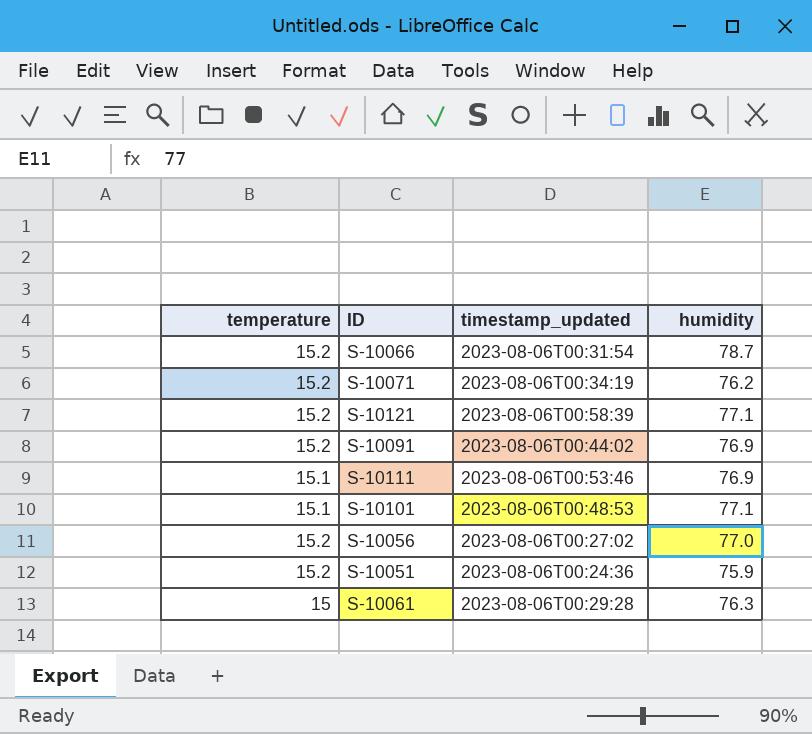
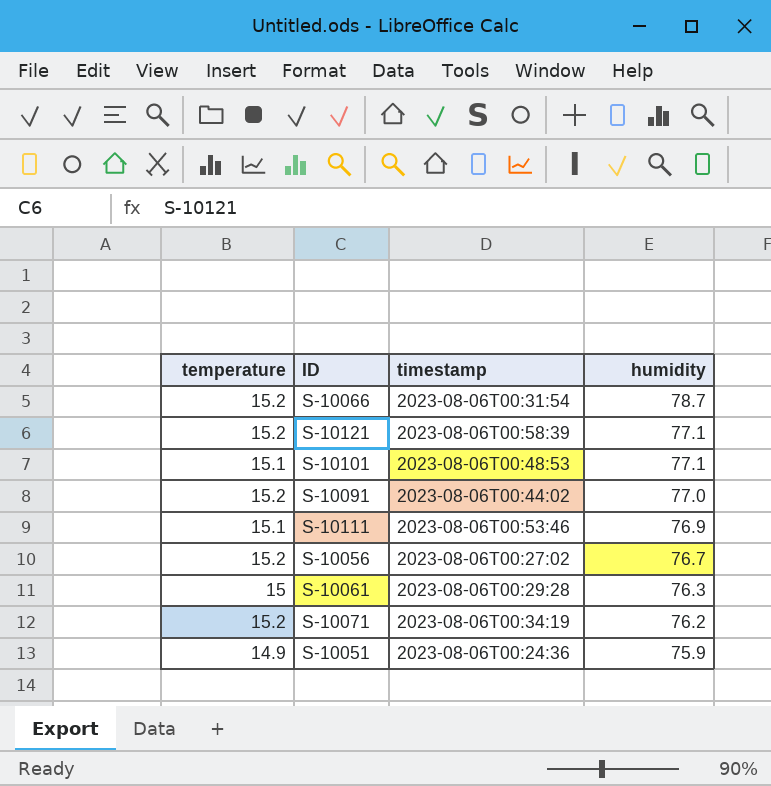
row order: none -> humidity descending
column name: timestamp_updated -> timestamp
S-10091 | humidity: 76.9 -> 77.0
S-10056 | humidity: 77.0 -> 76.7
S-10051 | temperature: 15.2 -> 14.9

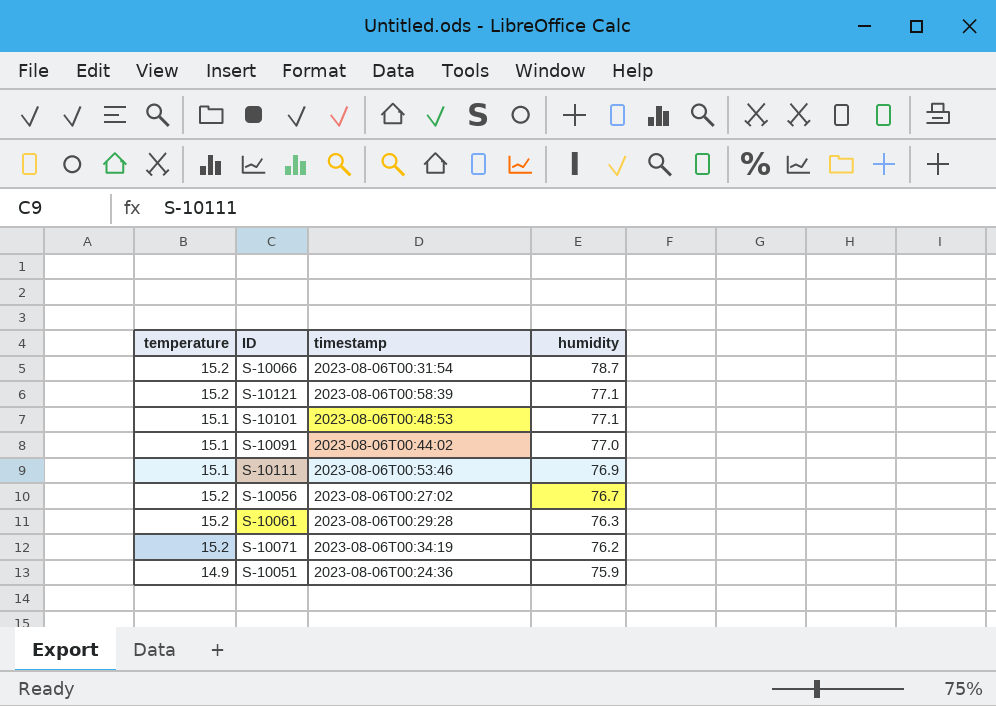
S-10091 | temperature: 15.2 -> 15.1
S-10061 | temperature: 15 -> 15.2

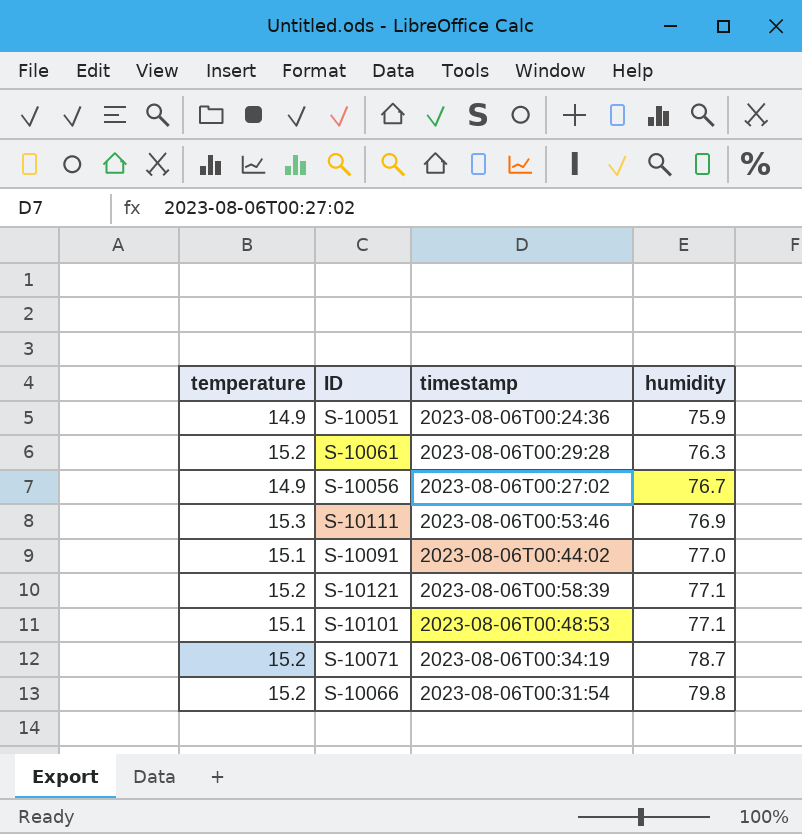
row order: humidity descending -> humidity ascending
S-10056 | temperature: 15.2 -> 14.9
S-10111 | temperature: 15.1 -> 15.3
S-10071 | humidity: 76.2 -> 78.7
S-10066 | humidity: 78.7 -> 79.8

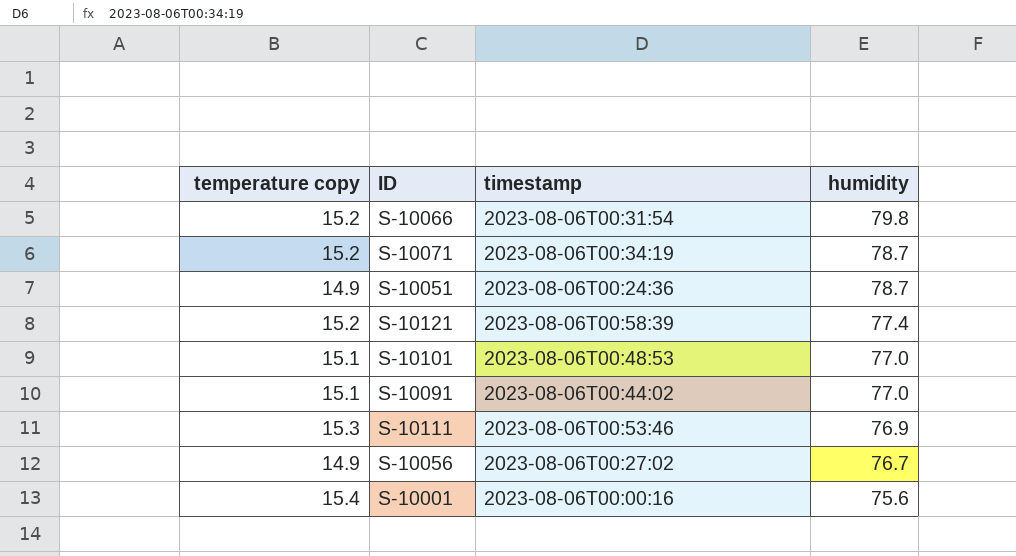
row order: humidity ascending -> humidity descending
column name: temperature -> temperature copy
row S-10061: 15.2 | 2023-08-06T00:29:28 | 76.3 -> none
S-10051 | humidity: 75.9 -> 78.7
S-10121 | humidity: 77.1 -> 77.4
S-10101 | humidity: 77.1 -> 77.0
row S-10001: none -> 15.4 | 2023-08-06T00:00:16 | 75.6

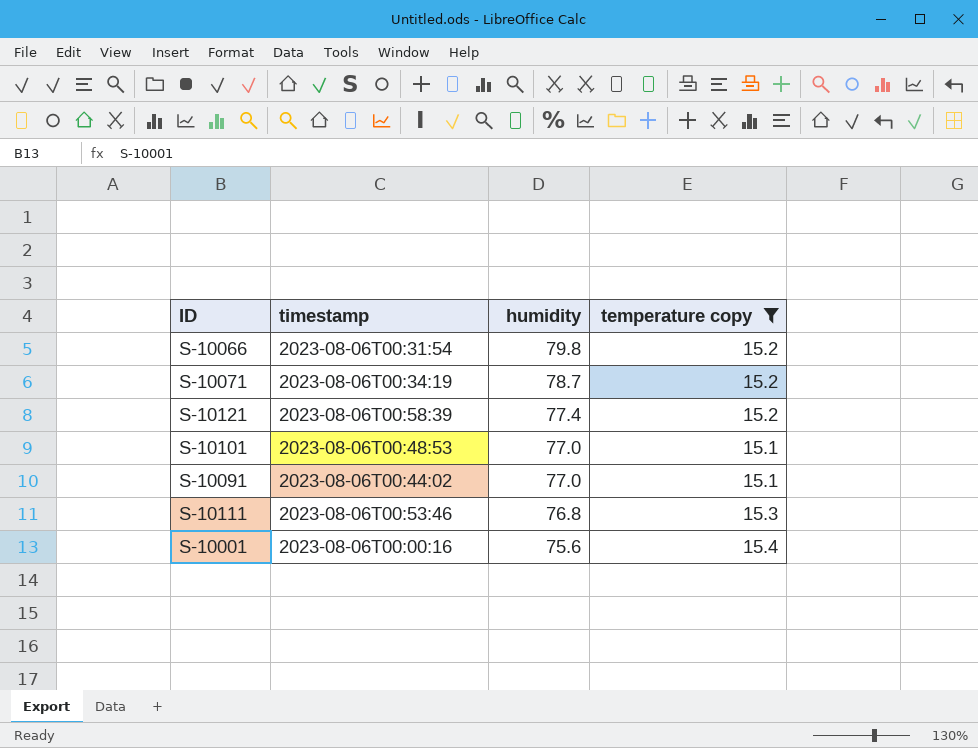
filter: none -> temperature copy != 14.9
column temperature copy | position: 1 -> 4
S-10111 | humidity: 76.9 -> 76.8

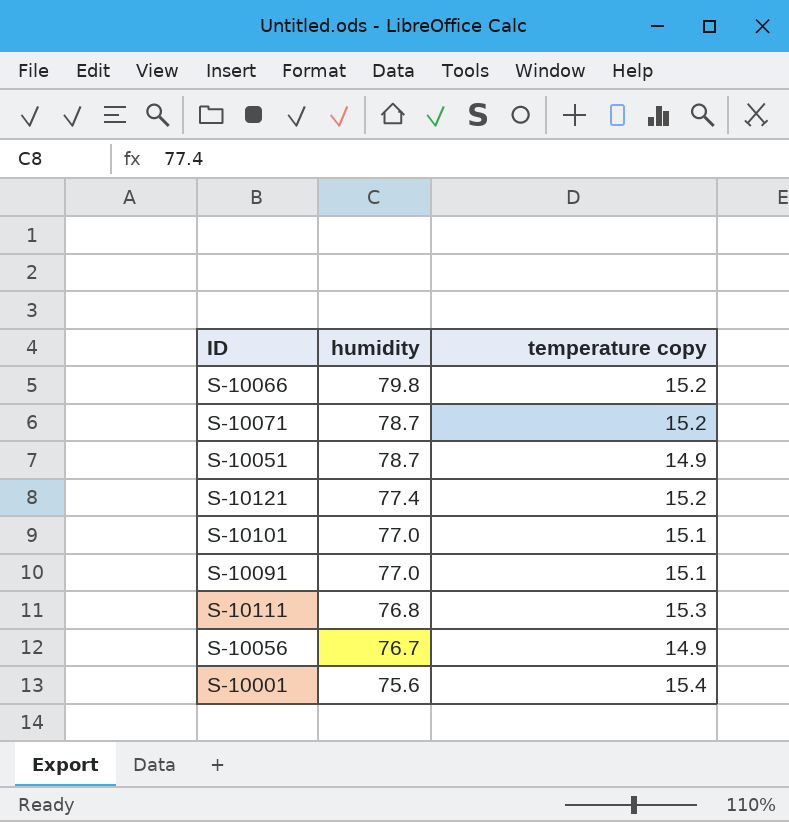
filter: temperature copy != 14.9 -> none
column timestamp | position: 2 -> none

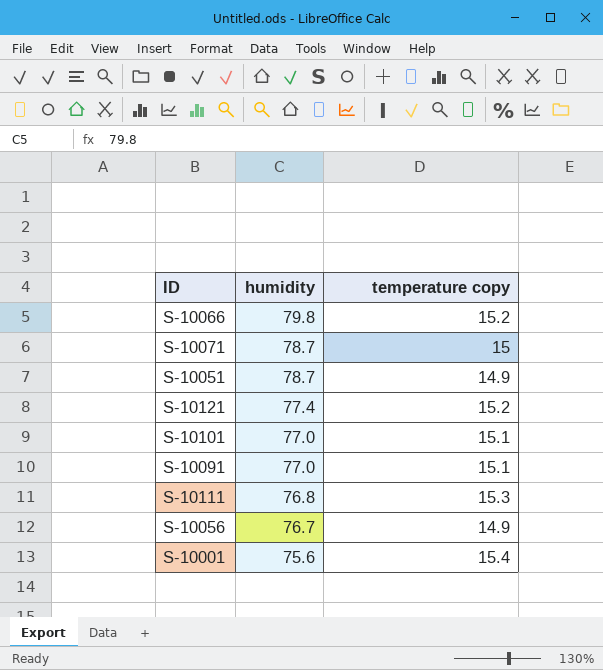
S-10071 | temperature copy: 15.2 -> 15

